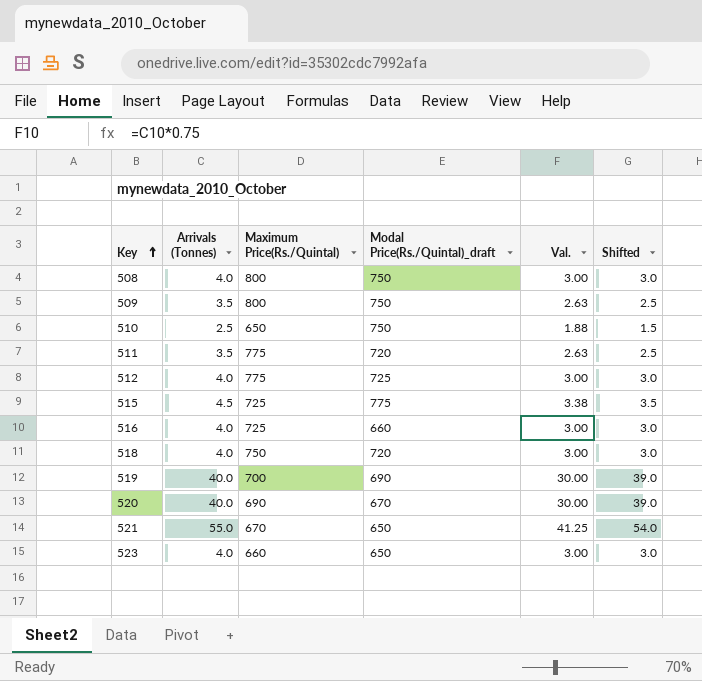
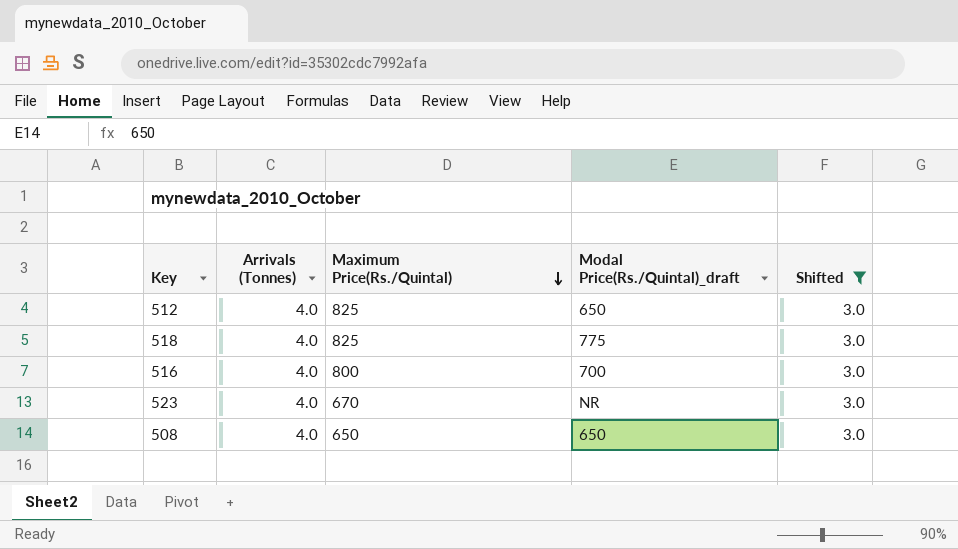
filter: none -> Shifted = 3.0
row order: Key ascending -> Maximum Price(Rs./Quintal) descending
column Val. | formula: [Arrivals (Tonnes)] * 0.75 -> none
512 | Maximum Price(Rs./Quintal): 775 -> 825
512 | Modal Price(Rs./Quintal)_draft: 725 -> 650
518 | Maximum Price(Rs./Quintal): 750 -> 825
518 | Modal Price(Rs./Quintal)_draft: 720 -> 775
516 | Maximum Price(Rs./Quintal): 725 -> 800
516 | Modal Price(Rs./Quintal)_draft: 660 -> 700
523 | Maximum Price(Rs./Quintal): 660 -> 670
523 | Modal Price(Rs./Quintal)_draft: 650 -> NR
508 | Maximum Price(Rs./Quintal): 800 -> 650
508 | Modal Price(Rs./Quintal)_draft: 750 -> 650

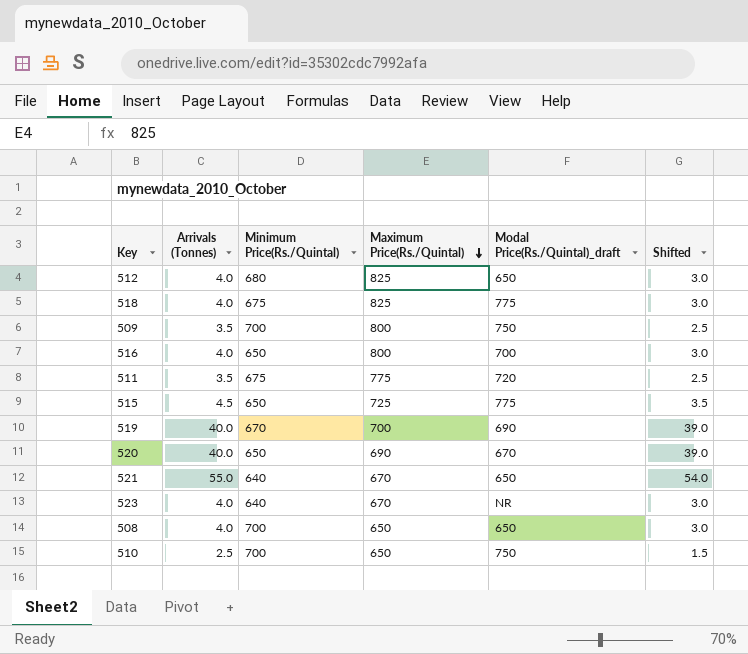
filter: Shifted = 3.0 -> none
column Minimum Price(Rs./Quintal) | position: none -> 3

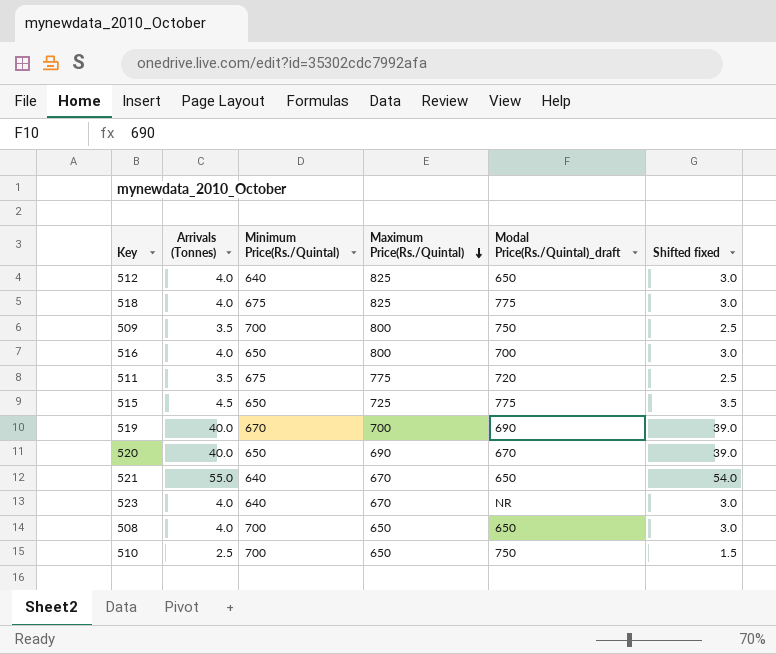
column name: Shifted -> Shifted fixed
512 | Minimum Price(Rs./Quintal): 680 -> 640

